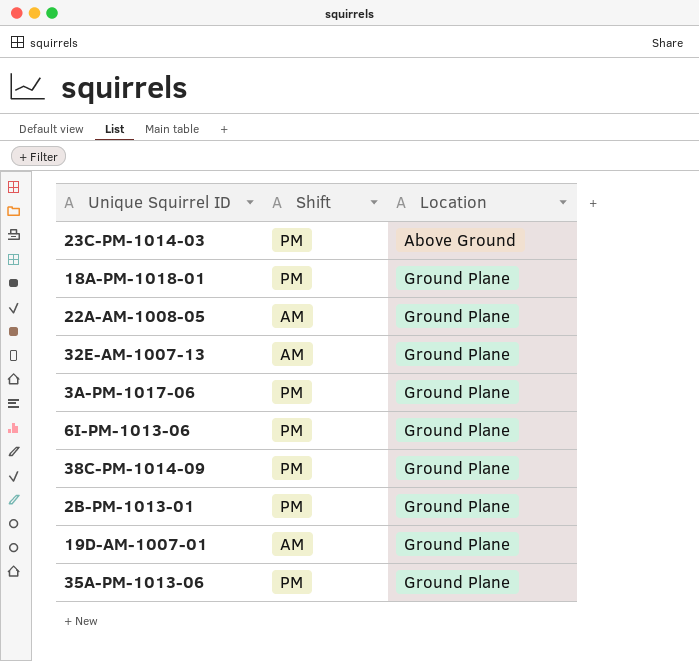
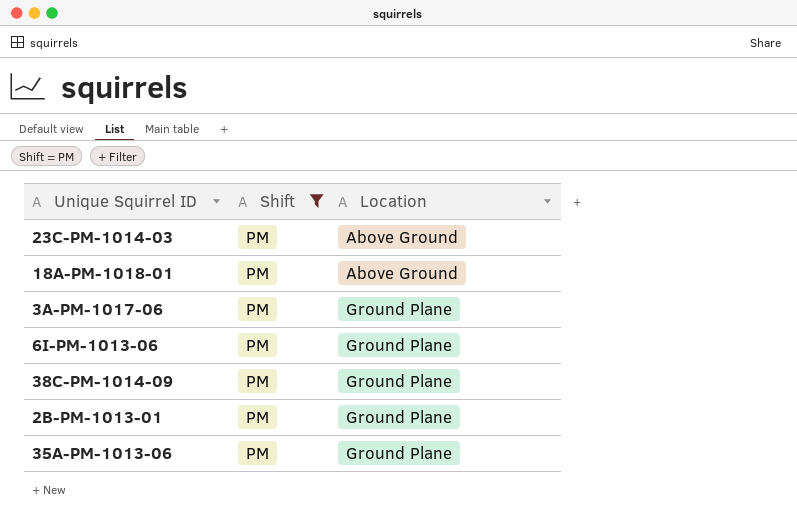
filter: none -> Shift = PM
18A-PM-1018-01 | Location: Ground Plane -> Above Ground

